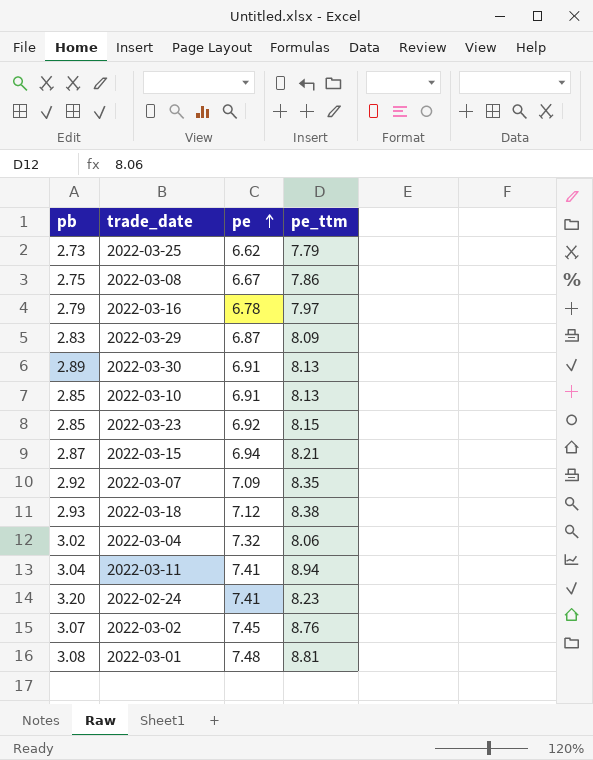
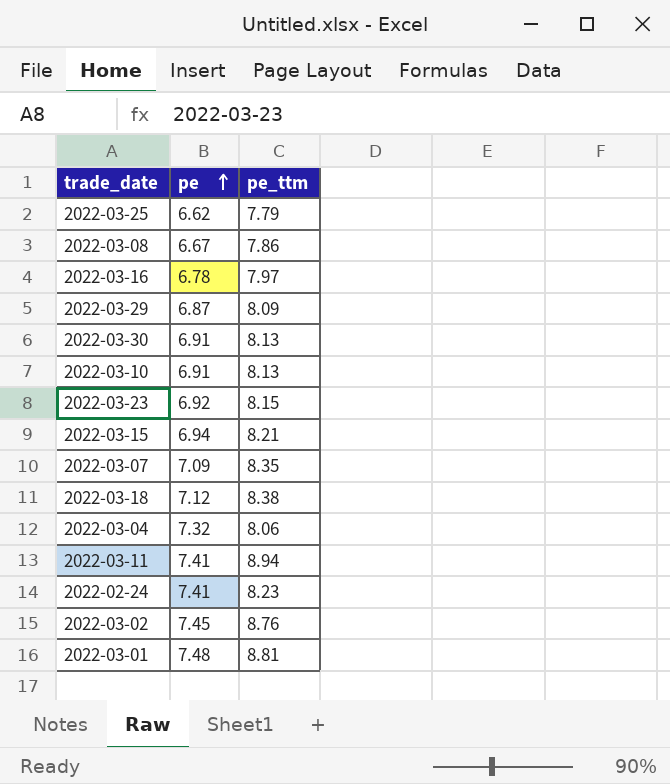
column pb | position: 1 -> none

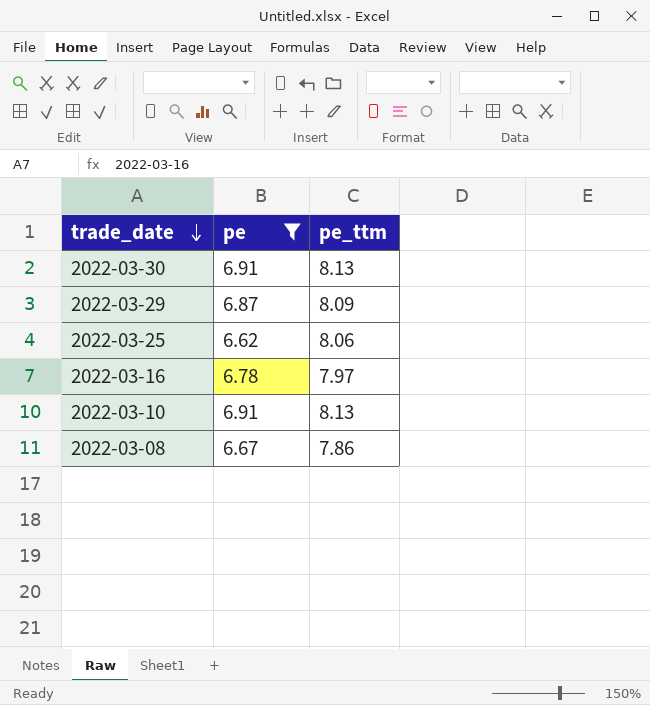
filter: none -> pe <= 6.91
row order: pe ascending -> trade_date descending
2022-03-25 | pe_ttm: 7.79 -> 8.06

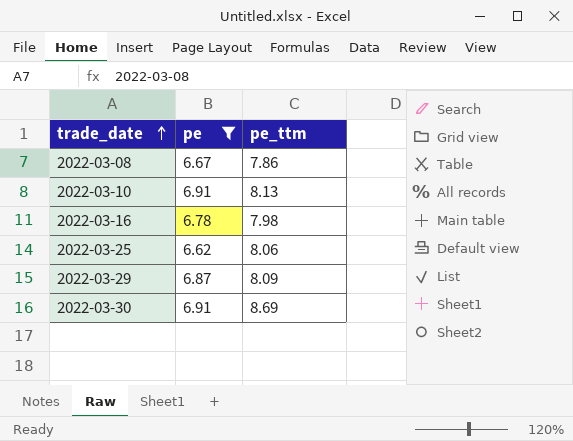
row order: trade_date descending -> trade_date ascending
2022-03-16 | pe_ttm: 7.97 -> 7.98
2022-03-30 | pe_ttm: 8.13 -> 8.69

